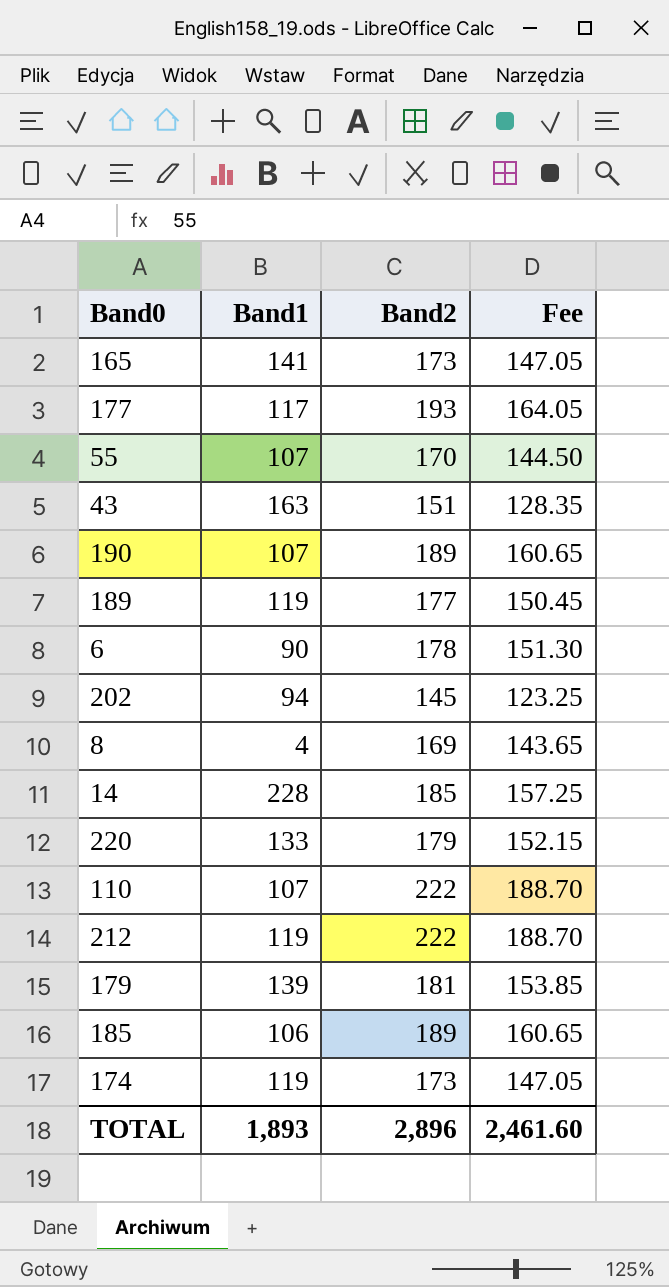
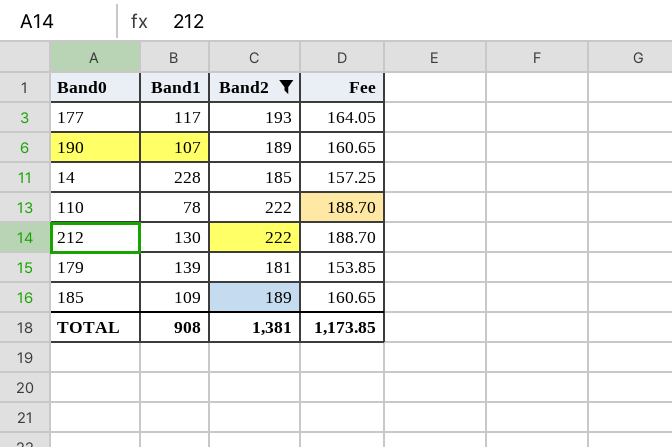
filter: none -> Band2 >= 181
110 | Band1: 107 -> 78
212 | Band1: 119 -> 130
185 | Band1: 106 -> 109
TOTAL | Band1: 1,893 -> 908
TOTAL | Band2: 2,896 -> 1,381
TOTAL | Fee: 2,461.60 -> 1,173.85

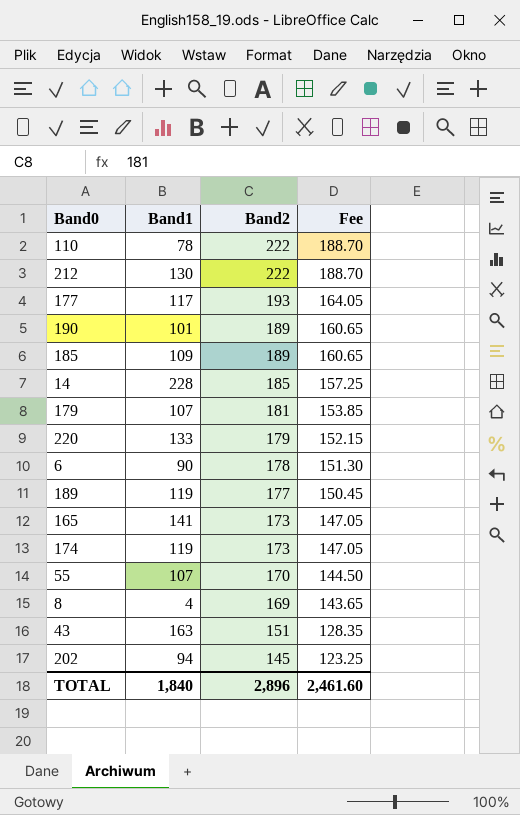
filter: Band2 >= 181 -> none
row order: none -> Band2 descending
190 | Band1: 107 -> 101
179 | Band1: 139 -> 107
TOTAL | Band1: 908 -> 1,840
TOTAL | Band2: 1,381 -> 2,896
TOTAL | Fee: 1,173.85 -> 2,461.60

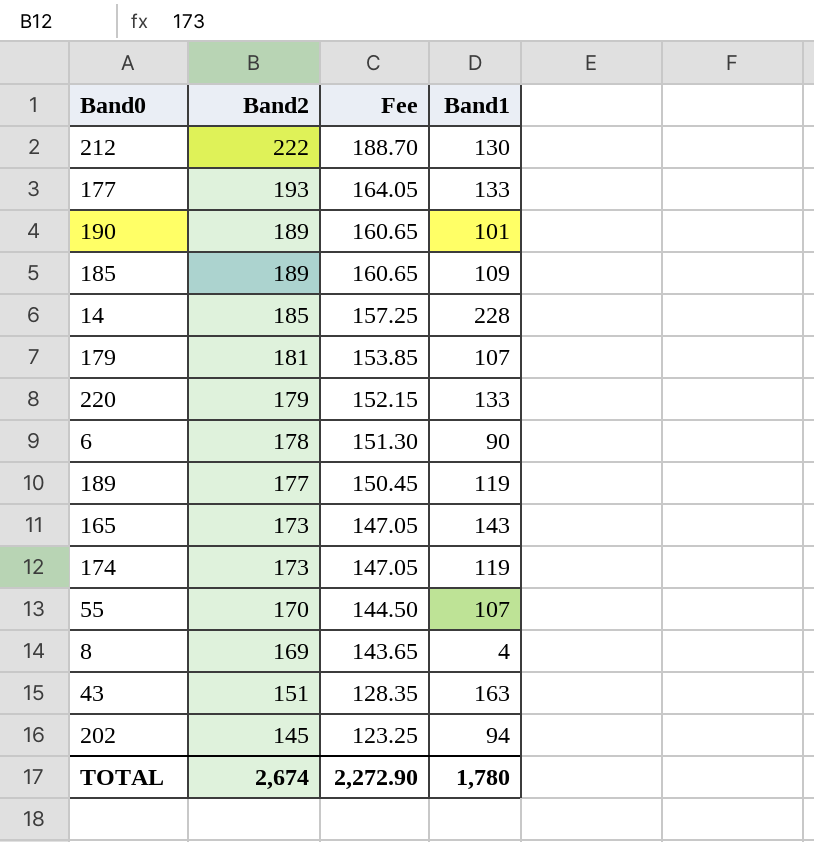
column Band1 | position: 2 -> 4
row 110: 78 | 222 | 188.70 -> none
177 | Band1: 117 -> 133
165 | Band1: 141 -> 143
TOTAL | Band2: 2,896 -> 2,674
TOTAL | Fee: 2,461.60 -> 2,272.90
TOTAL | Band1: 1,840 -> 1,780

